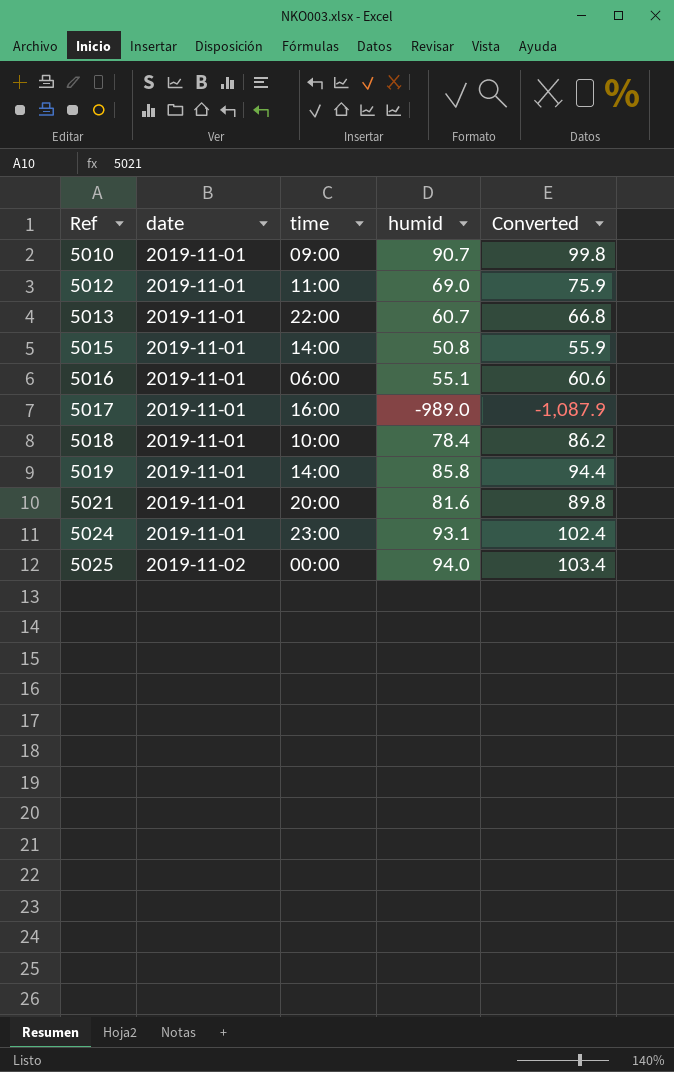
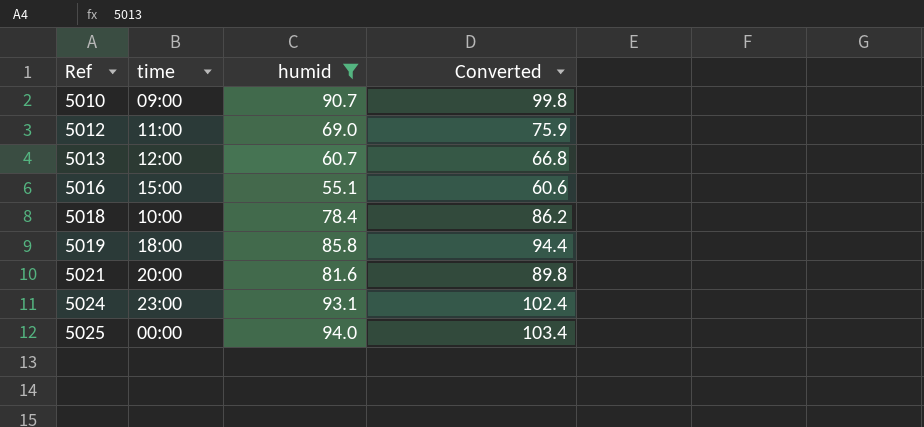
filter: none -> humid >= 55.1
column date | position: 2 -> none
5013 | time: 22:00 -> 12:00
5016 | time: 06:00 -> 15:00
5019 | time: 14:00 -> 18:00

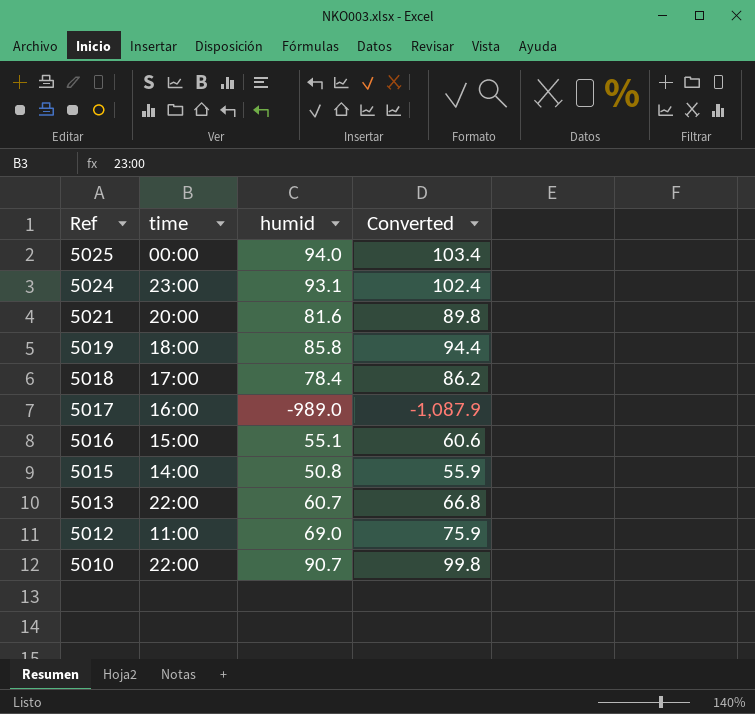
filter: humid >= 55.1 -> none
row order: Ref ascending -> Ref descending
5018 | time: 10:00 -> 17:00
5013 | time: 12:00 -> 22:00
5010 | time: 09:00 -> 22:00

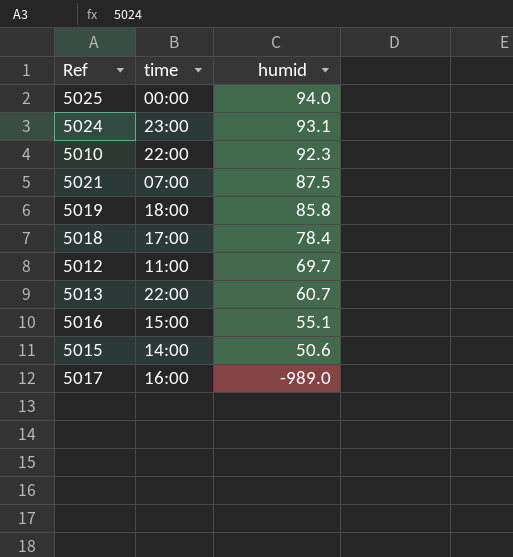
row order: Ref descending -> humid descending
column Converted | formula: [humid] * 1.1 -> none
5010 | humid: 90.7 -> 92.3
5021 | time: 20:00 -> 07:00
5021 | humid: 81.6 -> 87.5
5012 | humid: 69.0 -> 69.7
5015 | humid: 50.8 -> 50.6

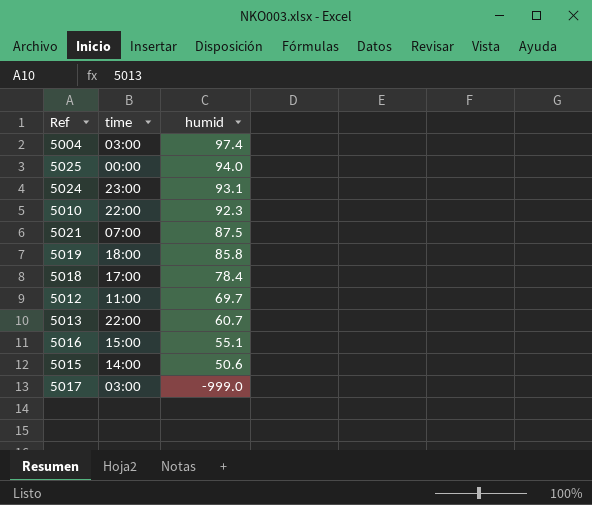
row 5004: none -> 03:00 | 97.4
5017 | time: 16:00 -> 03:00
5017 | humid: -989.0 -> -999.0

